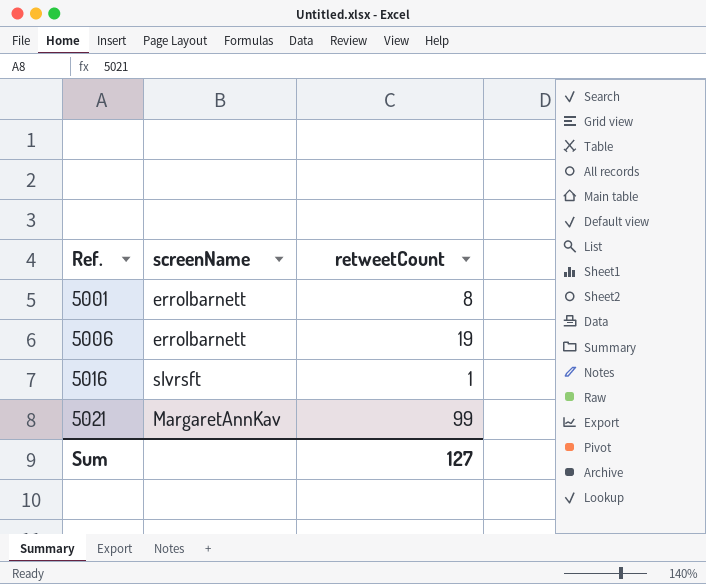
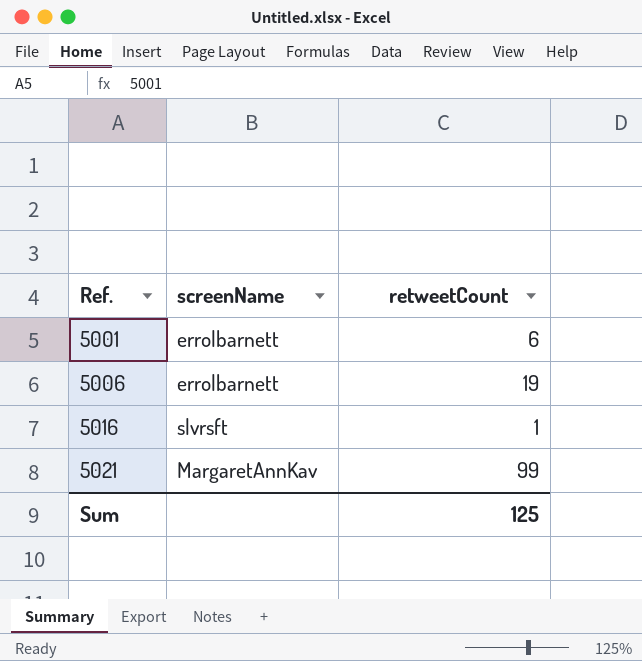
5001 | retweetCount: 8 -> 6
Sum | retweetCount: 127 -> 125

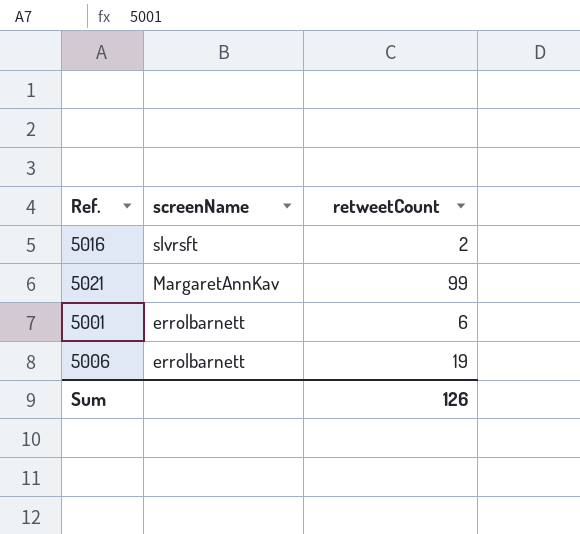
row order: Ref. ascending -> screenName descending
5016 | retweetCount: 1 -> 2
Sum | retweetCount: 125 -> 126

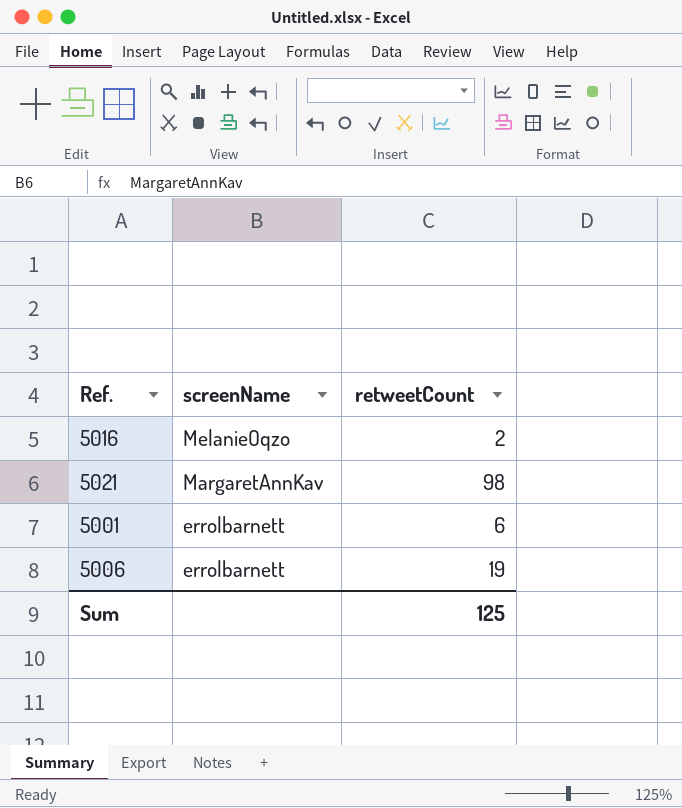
5016 | screenName: slvrsft -> MelanieOqzo
5021 | retweetCount: 99 -> 98
Sum | retweetCount: 126 -> 125

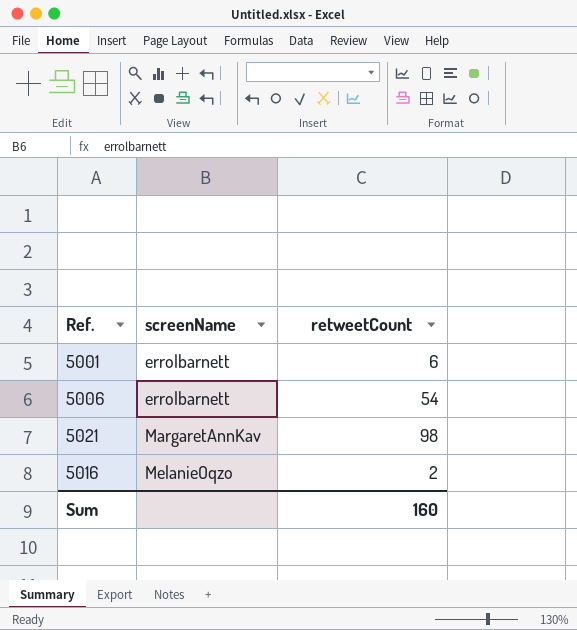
row order: screenName descending -> screenName ascending
5006 | retweetCount: 19 -> 54
Sum | retweetCount: 125 -> 160

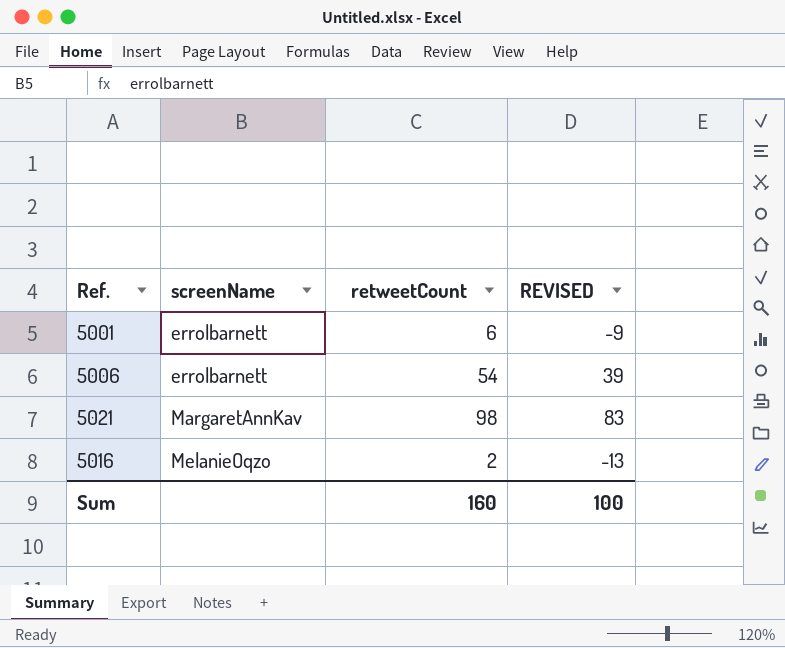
column REVISED | formula: none -> [retweetCount] - 15

